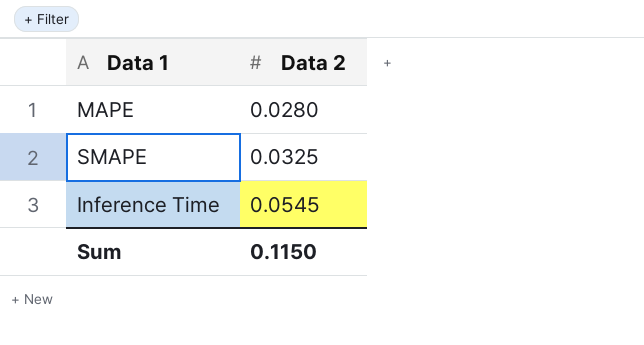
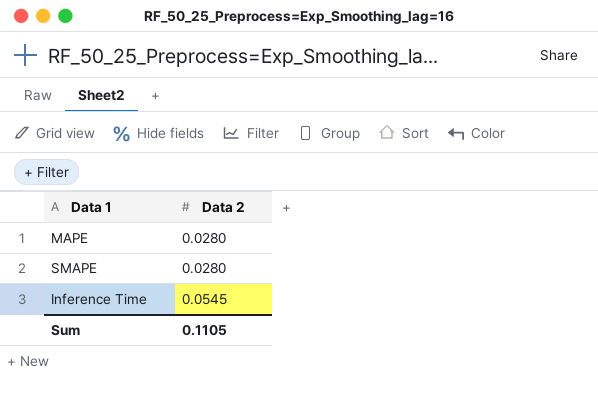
SMAPE | Data 2: 0.0325 -> 0.0280
Sum | Data 2: 0.1150 -> 0.1105

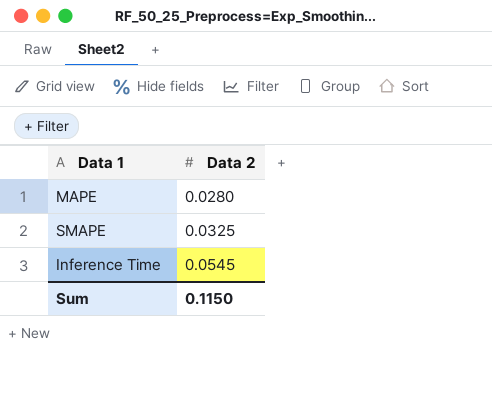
SMAPE | Data 2: 0.0280 -> 0.0325
Sum | Data 2: 0.1105 -> 0.1150

